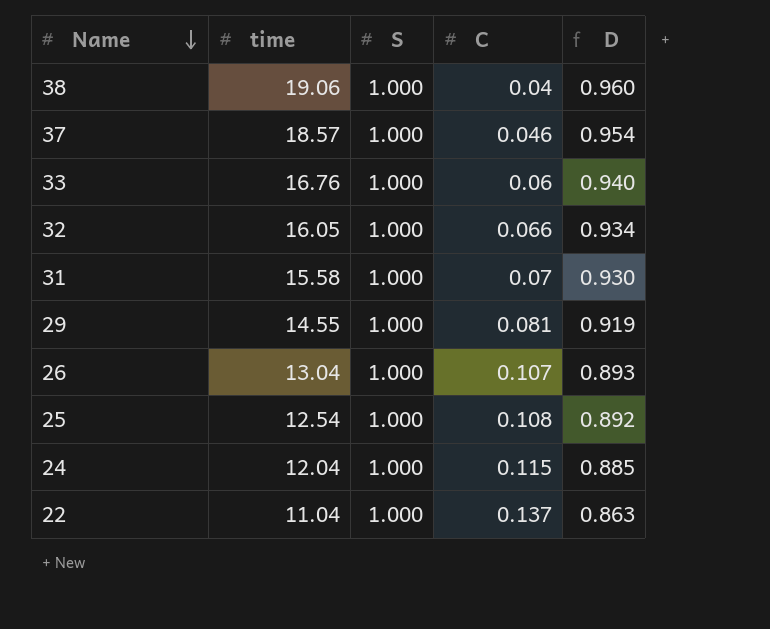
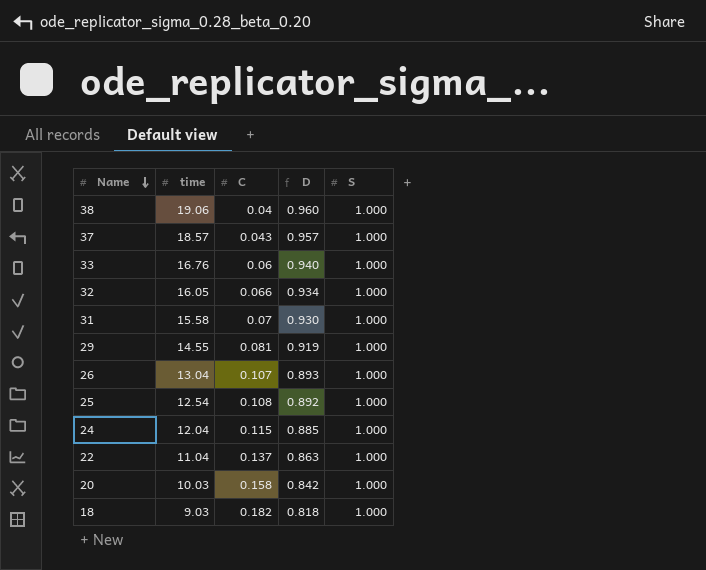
column S | position: 3 -> 5
37 | C: 0.046 -> 0.043
37 | D: 0.954 -> 0.957
row 20: none -> 10.03 | 0.158 | 0.842 | 1.000
row 18: none -> 9.03 | 0.182 | 0.818 | 1.000

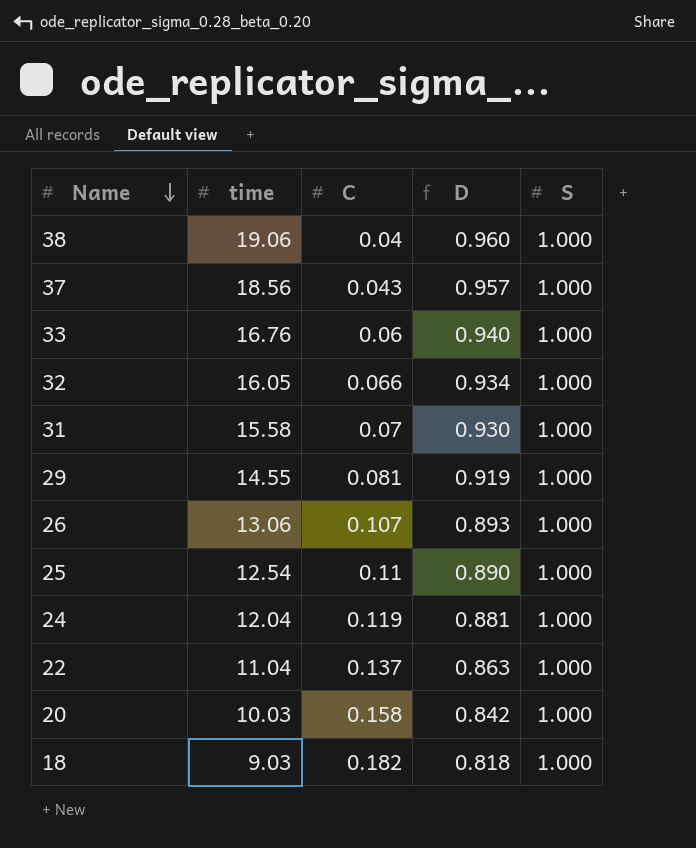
37 | time: 18.57 -> 18.56
26 | time: 13.04 -> 13.06
25 | C: 0.108 -> 0.11
25 | D: 0.892 -> 0.890
24 | C: 0.115 -> 0.119
24 | D: 0.885 -> 0.881

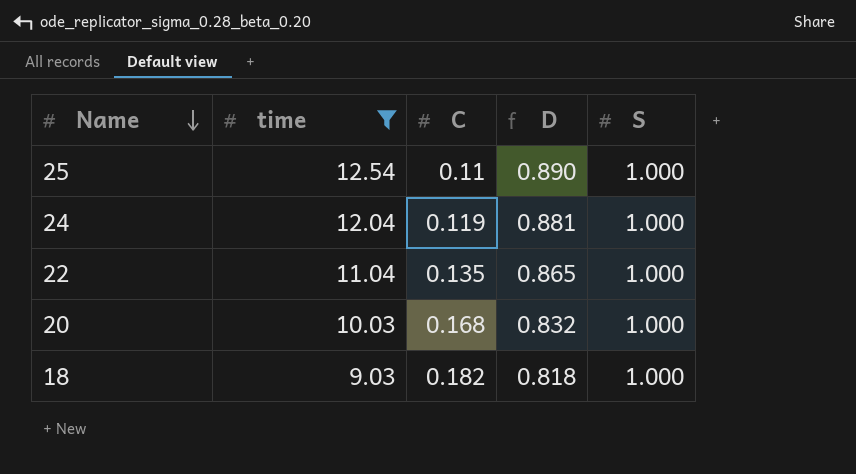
filter: none -> time <= 12.54
22 | C: 0.137 -> 0.135
22 | D: 0.863 -> 0.865
20 | C: 0.158 -> 0.168
20 | D: 0.842 -> 0.832

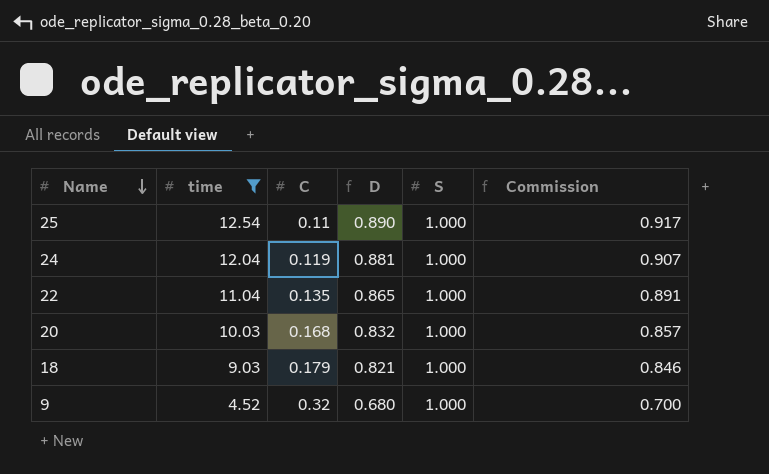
column Commission | formula: none -> [D] * 1.03
18 | C: 0.182 -> 0.179
18 | D: 0.818 -> 0.821
row 9: none -> 4.52 | 0.32 | 0.680 | 1.000 | 0.700

